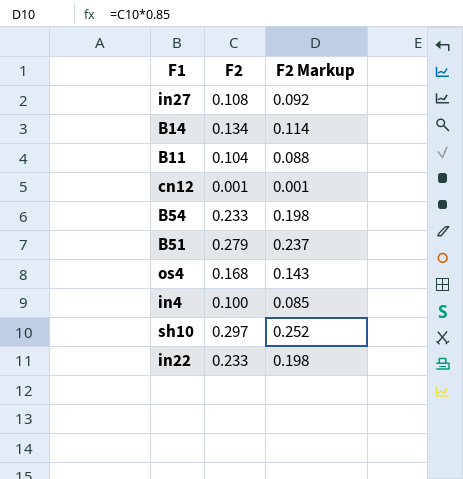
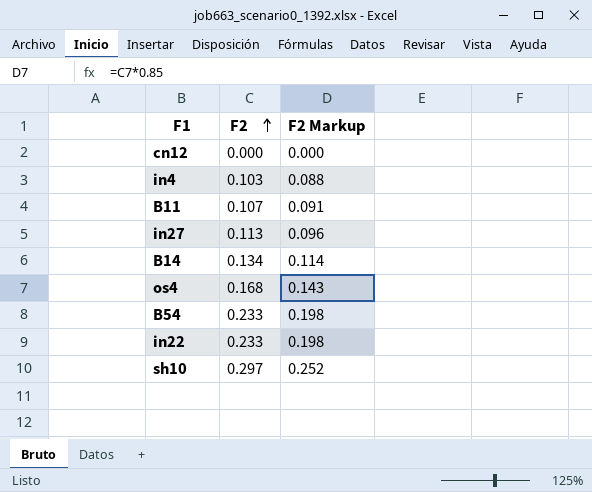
row order: none -> F2 ascending
row B51: 0.279 | 0.237 -> none
cn12 | F2: 0.001 -> 0.000
cn12 | F2 Markup: 0.001 -> 0.000
in4 | F2: 0.100 -> 0.103
in4 | F2 Markup: 0.085 -> 0.088
B11 | F2: 0.104 -> 0.107
B11 | F2 Markup: 0.088 -> 0.091
in27 | F2: 0.108 -> 0.113
in27 | F2 Markup: 0.092 -> 0.096

